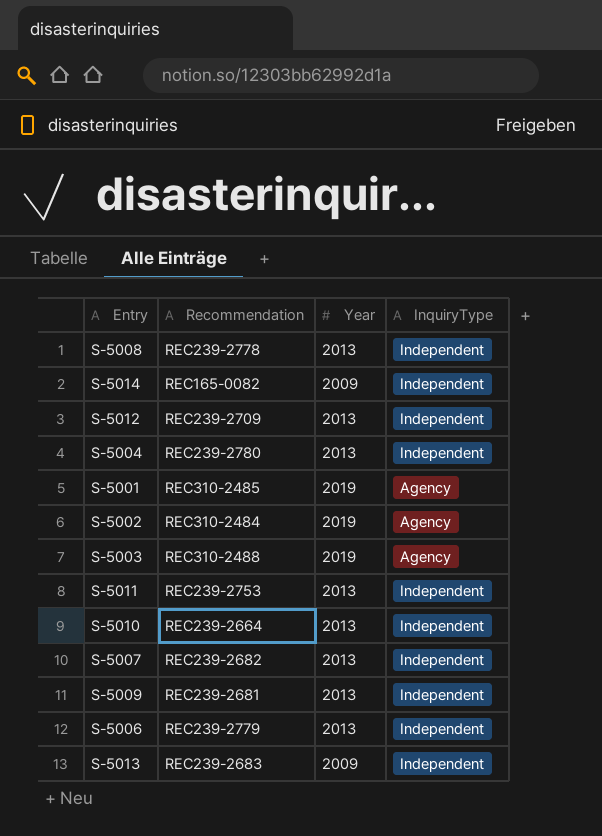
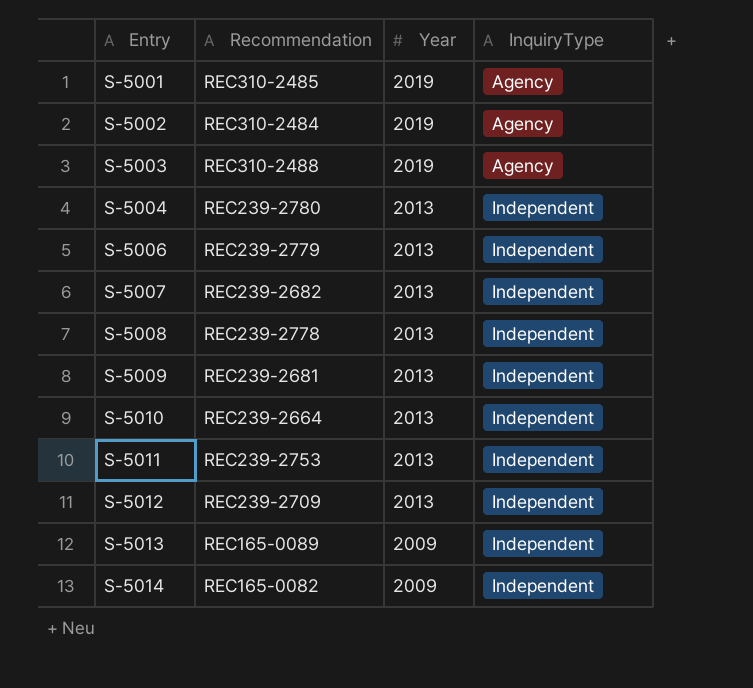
row order: none -> Entry ascending
S-5013 | Recommendation: REC239-2683 -> REC165-0089

